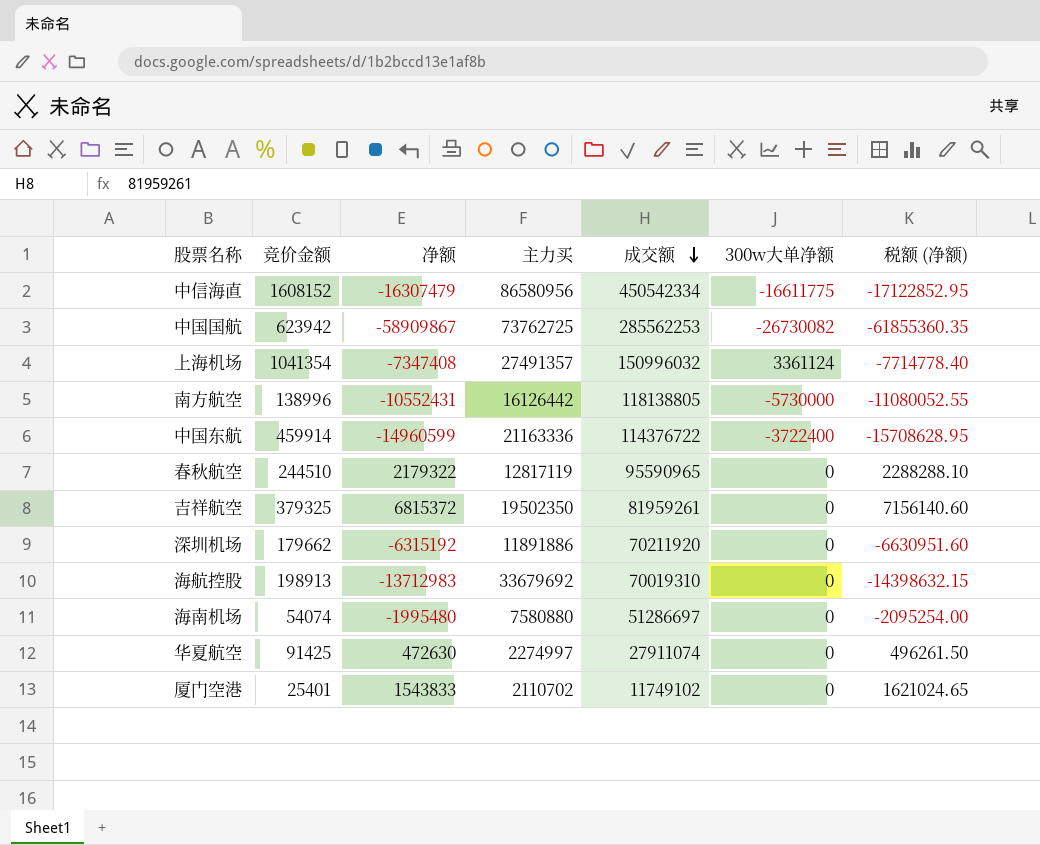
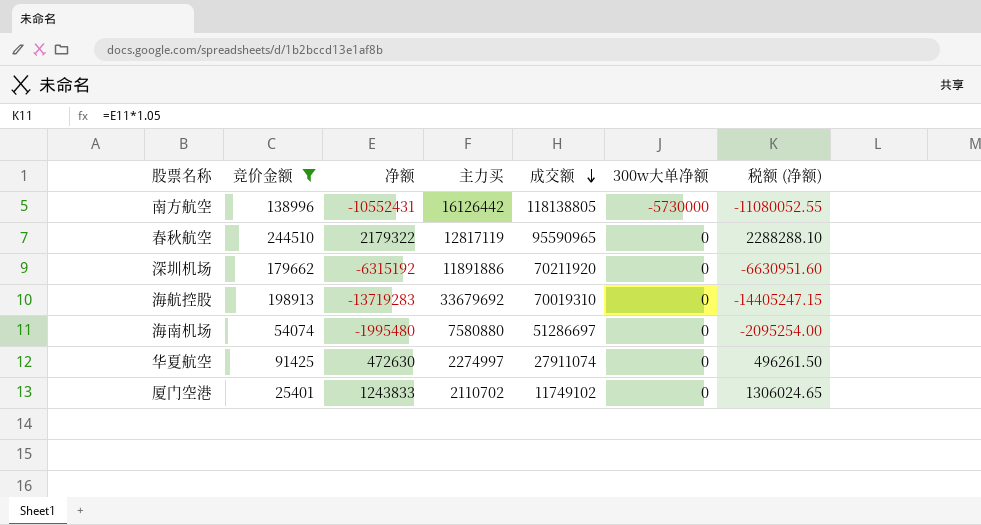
filter: none -> 竞价金额 <= 244510
海航控股 | 净额: -13712983 -> -13719283
海航控股 | 税额 (净额): -14398632.15 -> -14405247.15
厦门空港 | 净额: 1543833 -> 1243833
厦门空港 | 税额 (净额): 1621024.65 -> 1306024.65

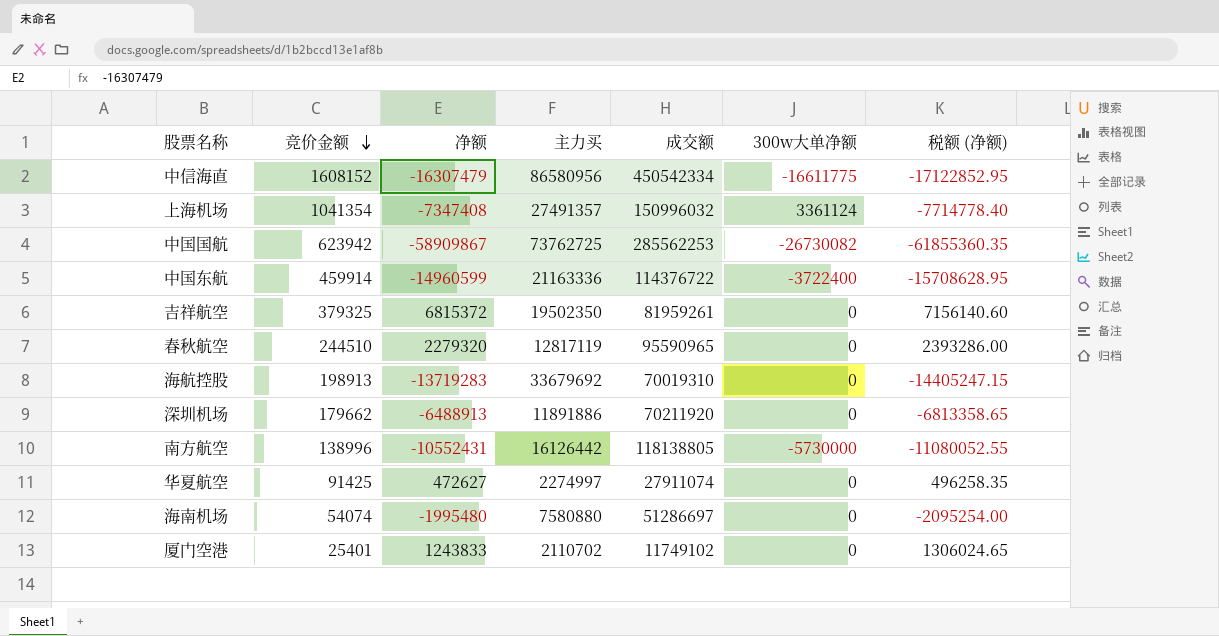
filter: 竞价金额 <= 244510 -> none
row order: 成交额 descending -> 竞价金额 descending
春秋航空 | 净额: 2179322 -> 2279320
春秋航空 | 税额 (净额): 2288288.10 -> 2393286.00
深圳机场 | 净额: -6315192 -> -6488913
深圳机场 | 税额 (净额): -6630951.60 -> -6813358.65
华夏航空 | 净额: 472630 -> 472627
华夏航空 | 税额 (净额): 496261.50 -> 496258.35

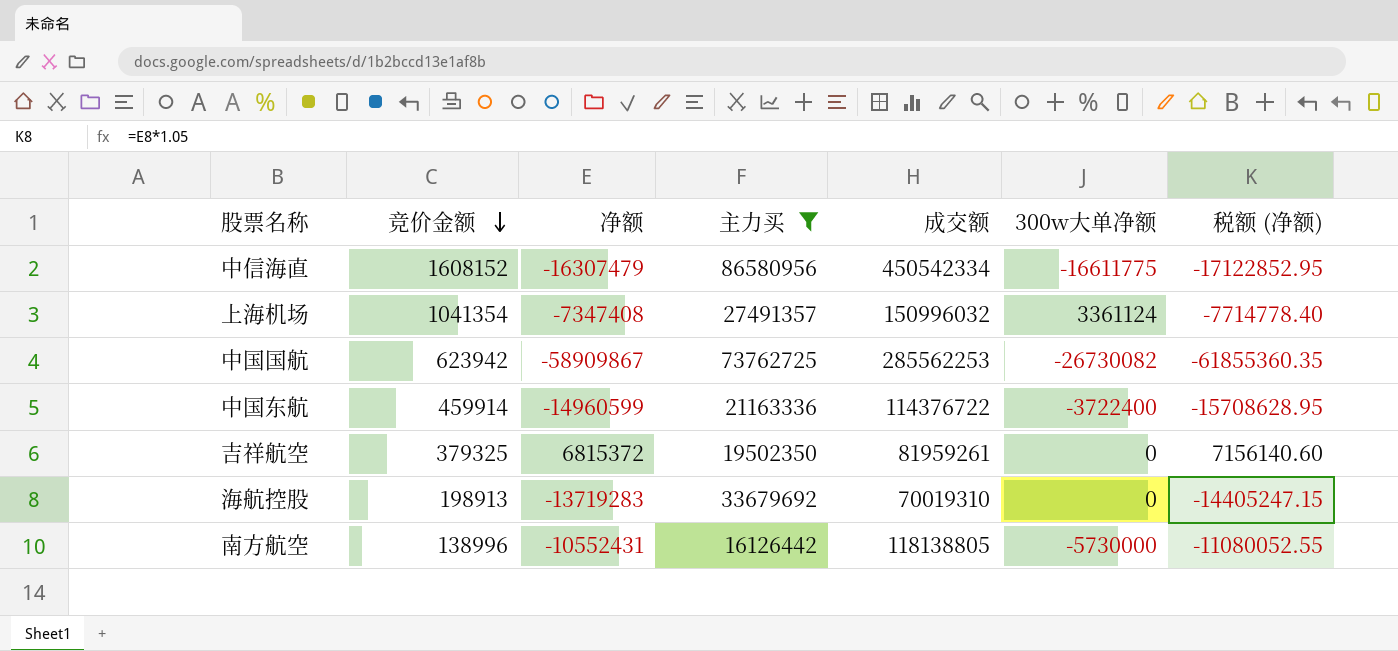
filter: none -> 主力买 >= 16126442

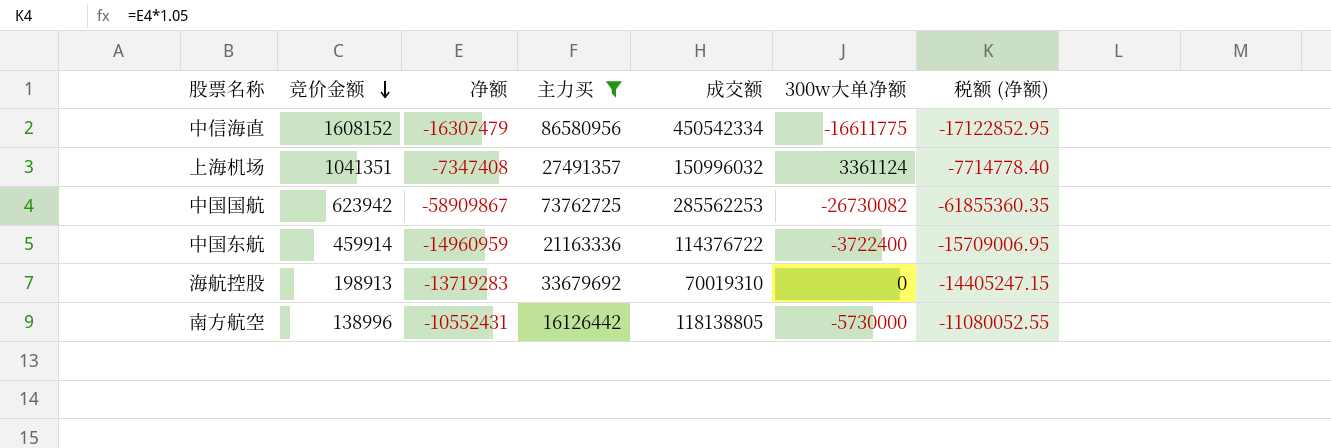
row 吉祥航空: 379325 | 6815372 | 19502350 | 81959261 | 0 | 7156140.60 -> none
上海机场 | 竞价金额: 1041354 -> 1041351
中国东航 | 净额: -14960599 -> -14960959
中国东航 | 税额 (净额): -15708628.95 -> -15709006.95

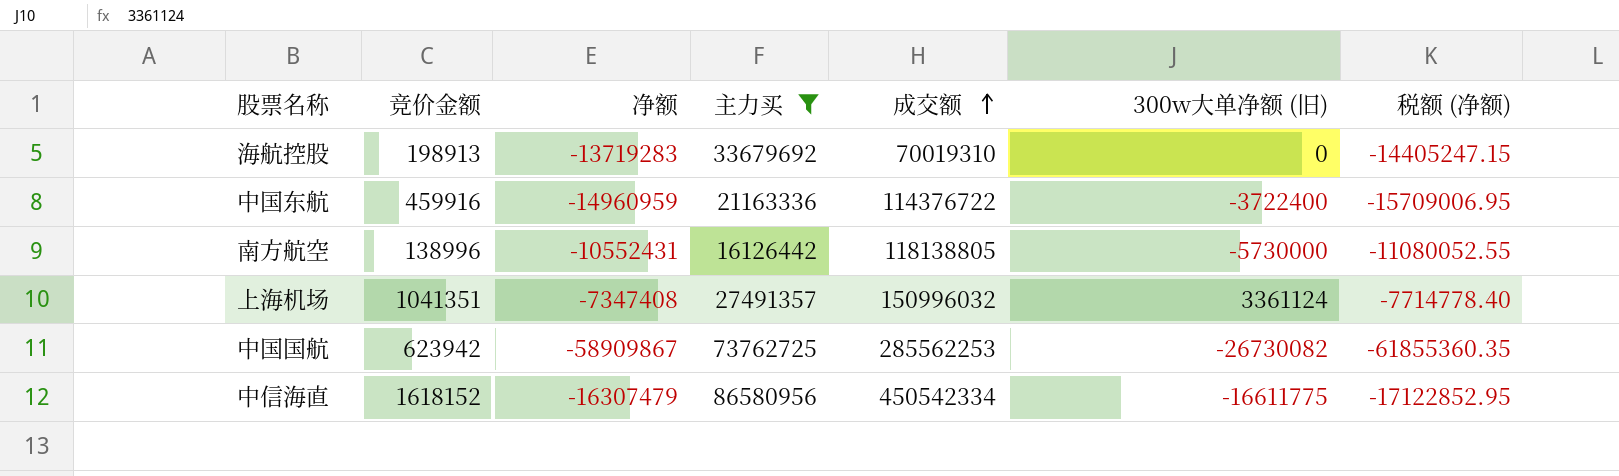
row order: 竞价金额 descending -> 成交额 ascending
column name: 300w大单净额 -> 300w大单净额 (旧)
中国东航 | 竞价金额: 459914 -> 459916
中信海直 | 竞价金额: 1608152 -> 1618152

